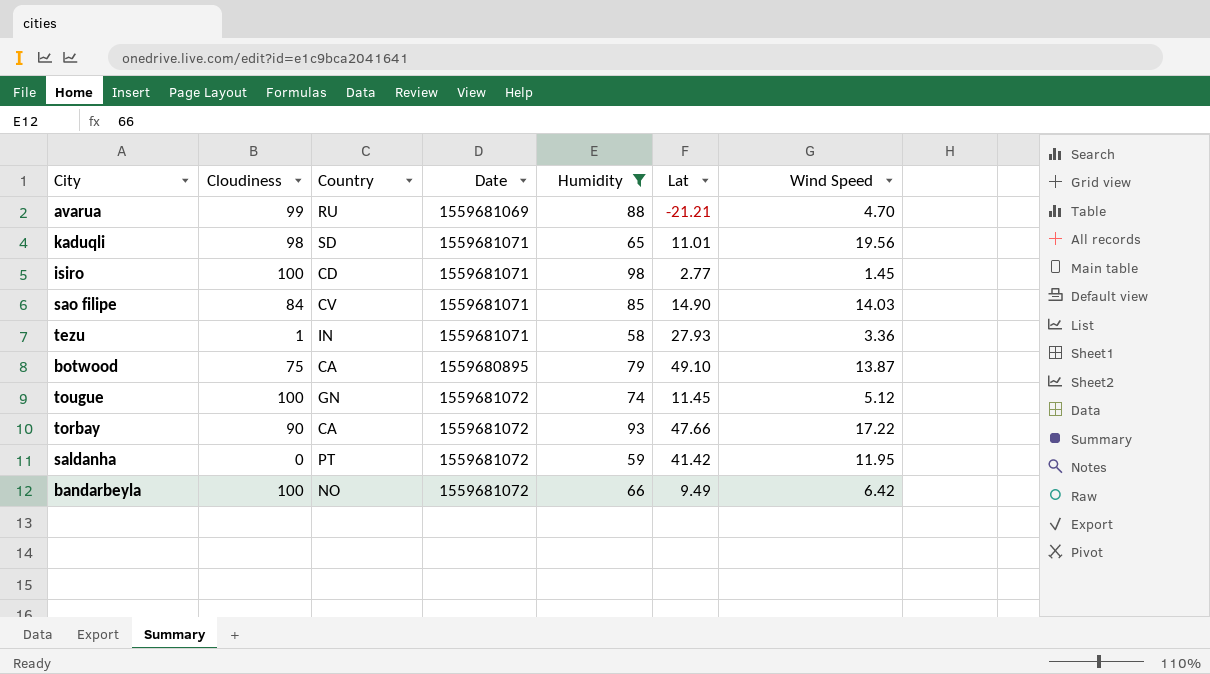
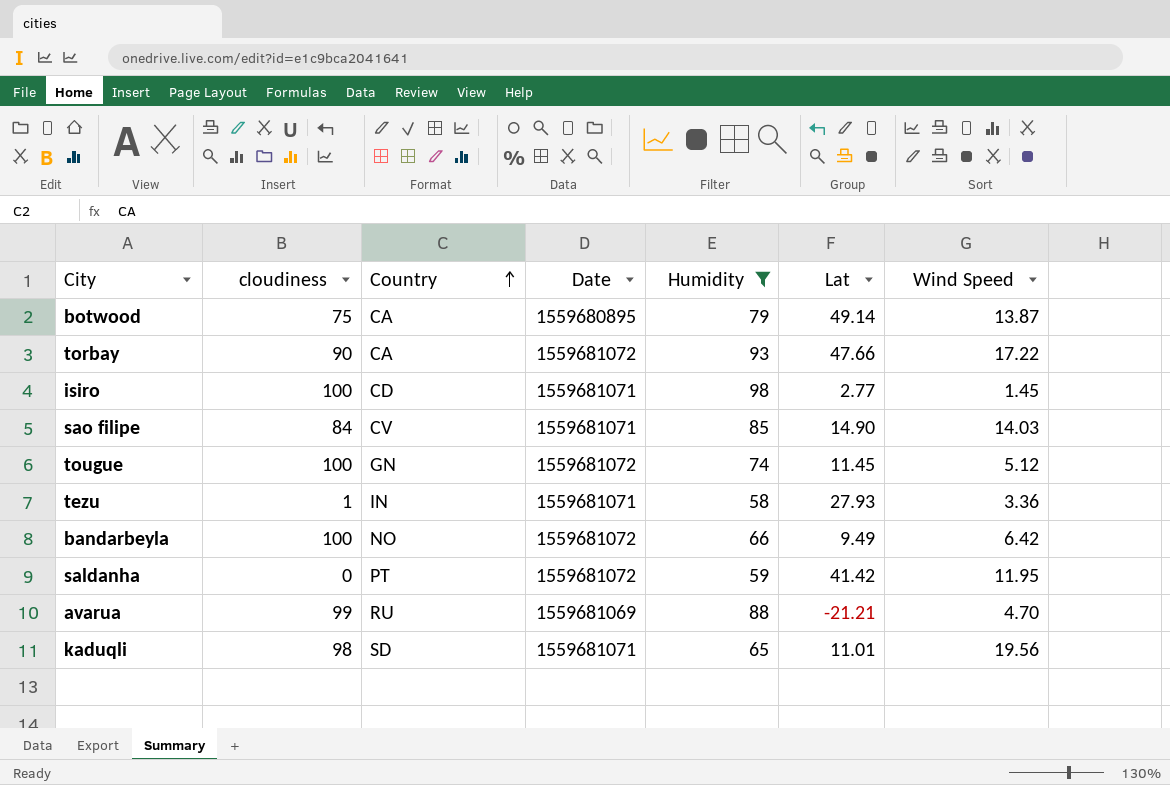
row order: none -> Country ascending
column name: Cloudiness -> cloudiness
botwood | Lat: 49.10 -> 49.14

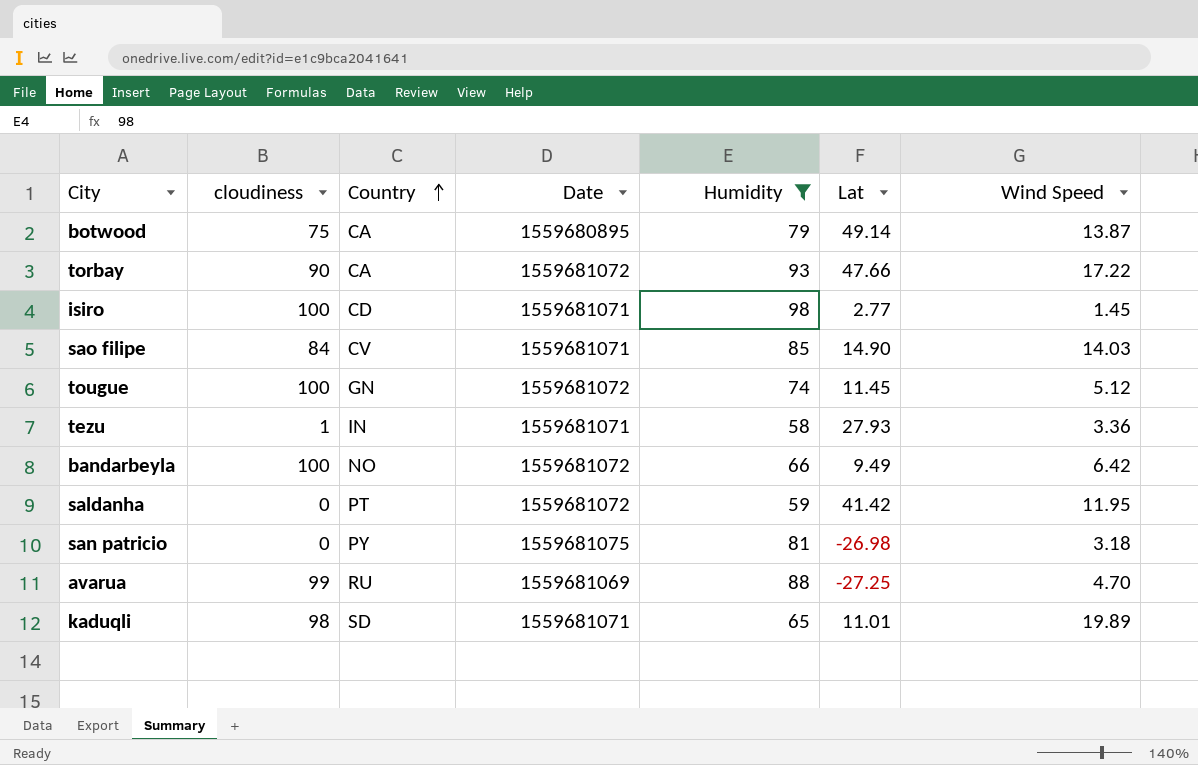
row san patricio: none -> 0 | PY | 1559681075 | 81 | -26.98 | 3.18
avarua | Lat: -21.21 -> -27.25
kaduqli | Wind Speed: 19.56 -> 19.89

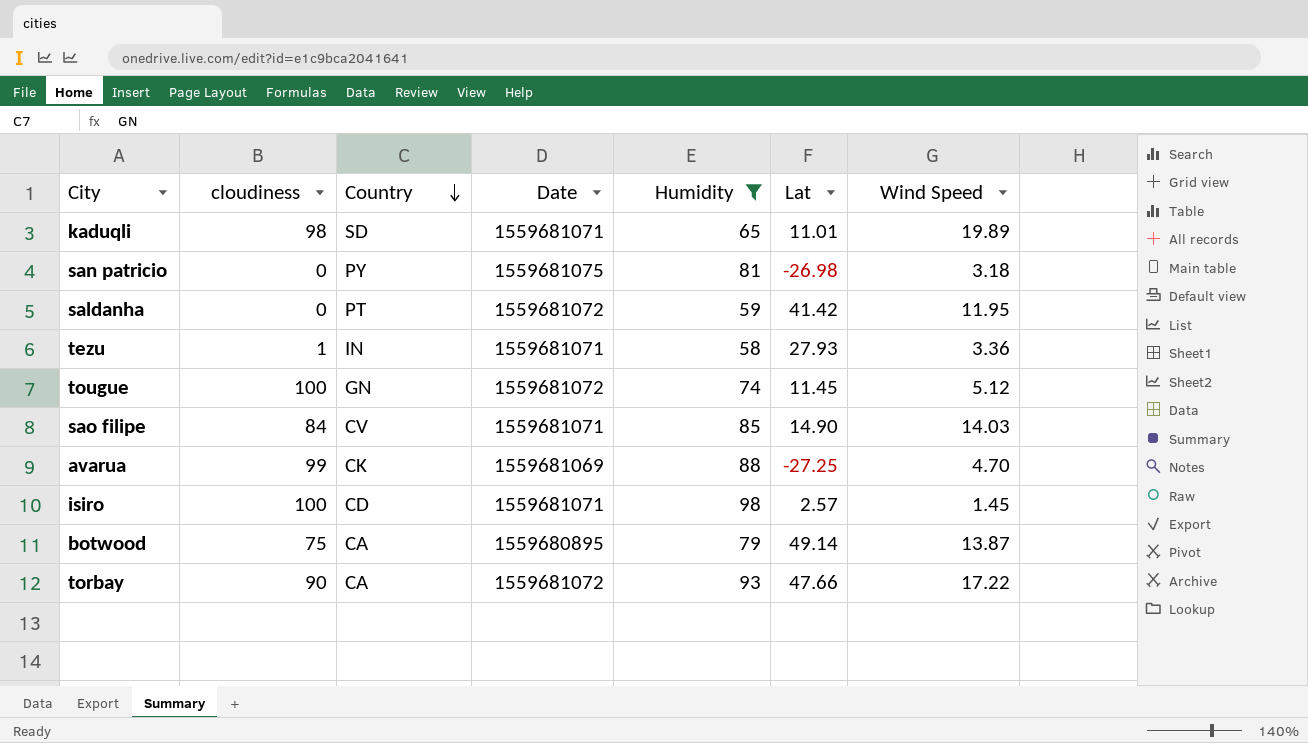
row order: Country ascending -> Country descending
row bandarbeyla: 100 | NO | 1559681072 | 66 | 9.49 | 6.42 -> none
avarua | Country: RU -> CK
isiro | Lat: 2.77 -> 2.57

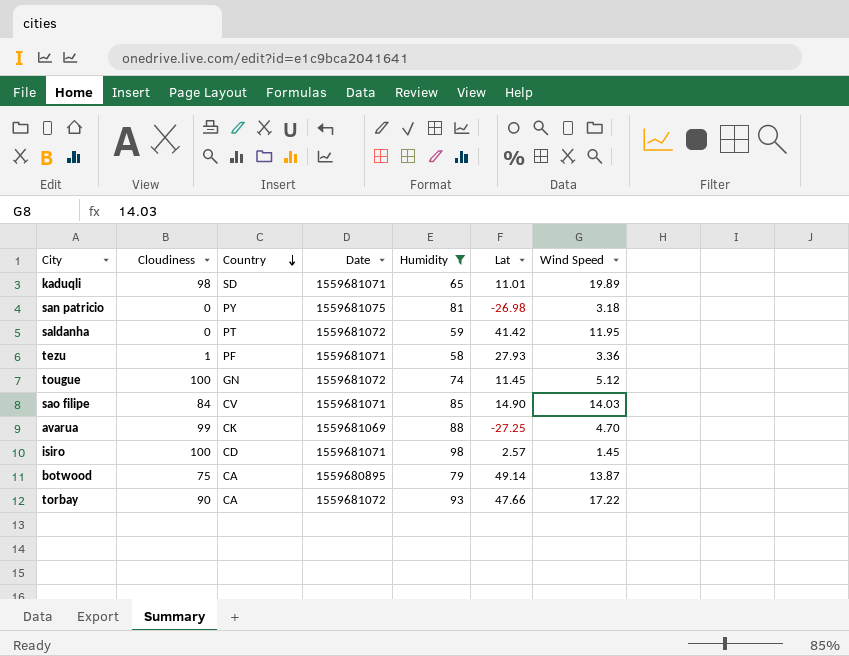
column name: cloudiness -> Cloudiness
tezu | Country: IN -> PF

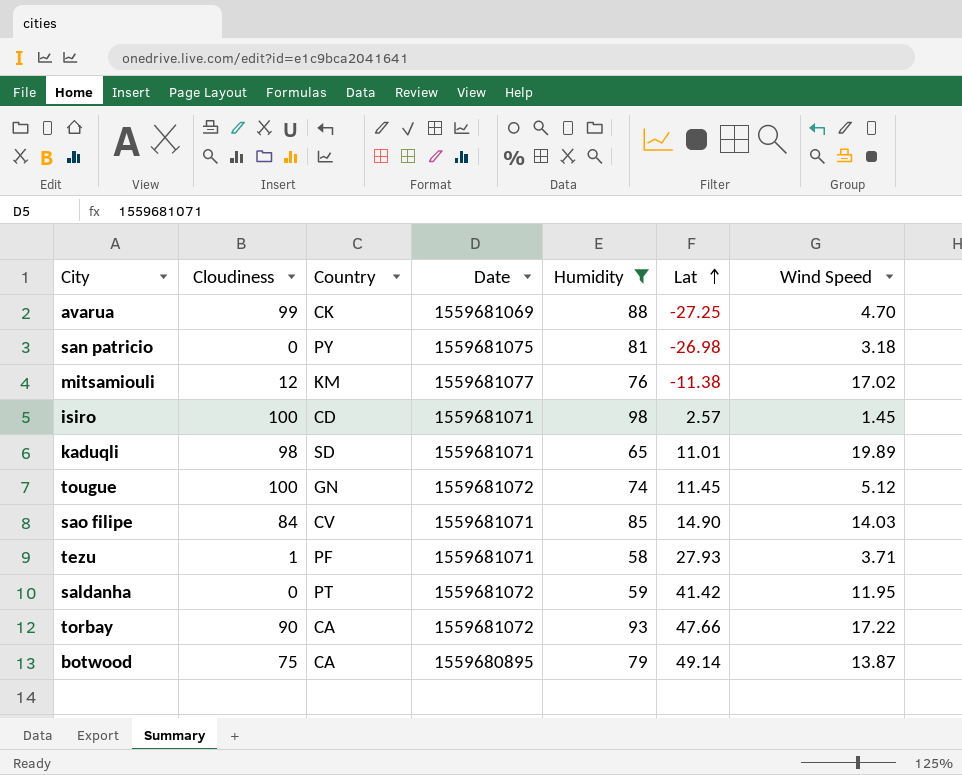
row order: Country descending -> Lat ascending
row mitsamiouli: none -> 12 | KM | 1559681077 | 76 | -11.38 | 17.02
tezu | Wind Speed: 3.36 -> 3.71

